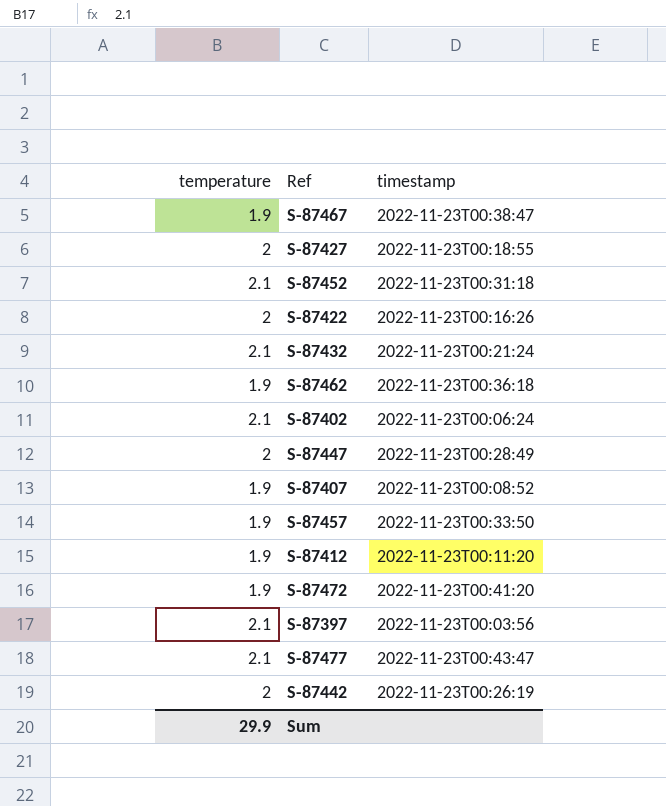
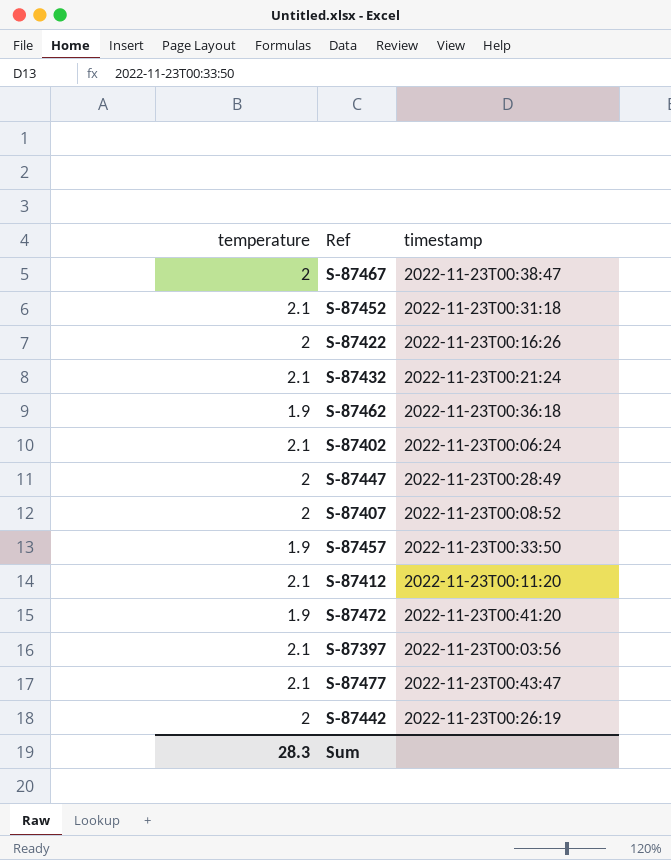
row S-87427: 2 | 2022-11-23T00:18:55 -> none
S-87467 | temperature: 1.9 -> 2
S-87407 | temperature: 1.9 -> 2
S-87412 | temperature: 1.9 -> 2.1
Sum | temperature: 29.9 -> 28.3

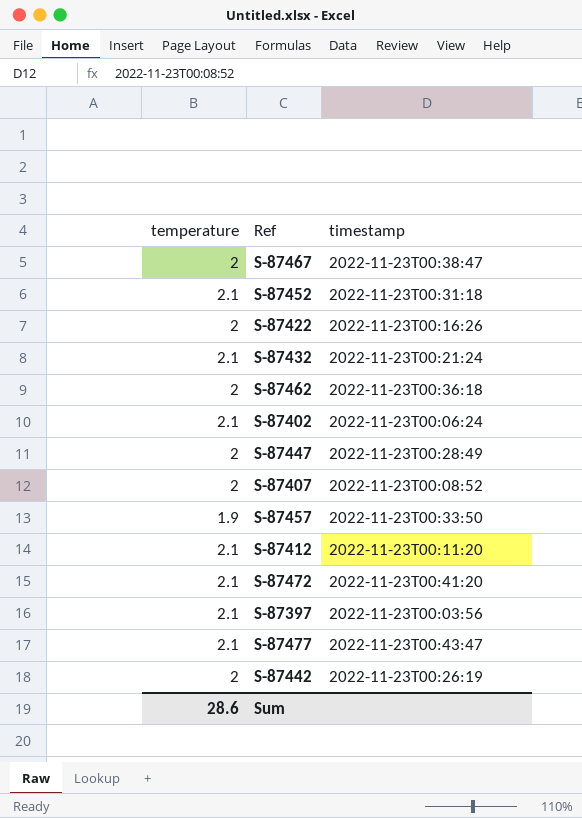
S-87462 | temperature: 1.9 -> 2
S-87472 | temperature: 1.9 -> 2.1
Sum | temperature: 28.3 -> 28.6

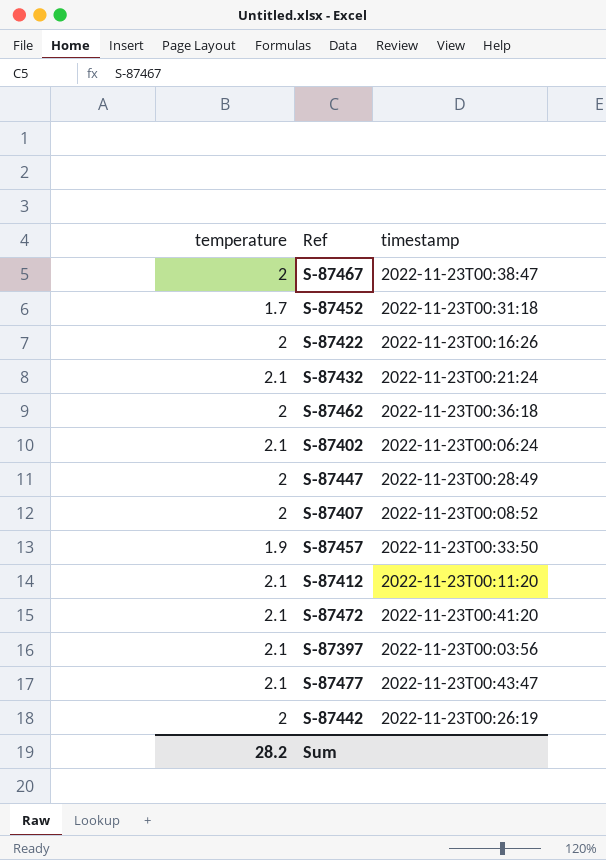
S-87452 | temperature: 2.1 -> 1.7
Sum | temperature: 28.6 -> 28.2

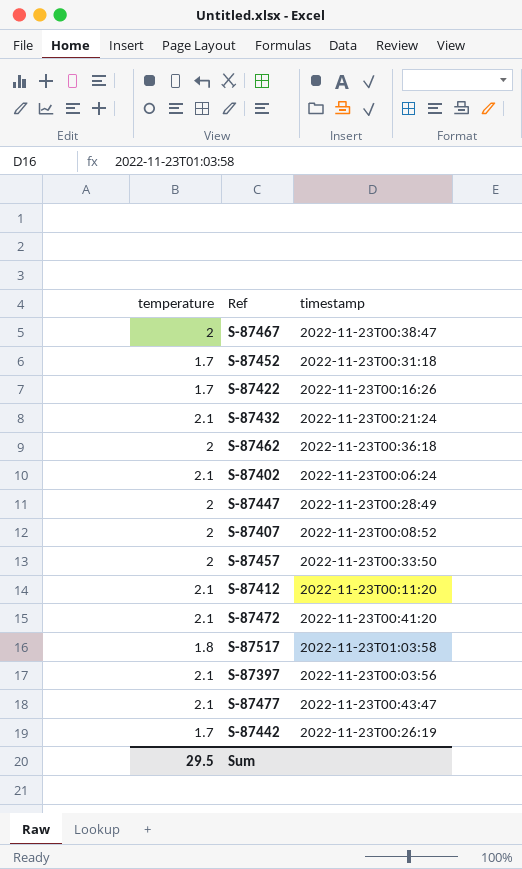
S-87422 | temperature: 2 -> 1.7
S-87457 | temperature: 1.9 -> 2
row S-87517: none -> 1.8 | 2022-11-23T01:03:58
S-87442 | temperature: 2 -> 1.7
Sum | temperature: 28.2 -> 29.5

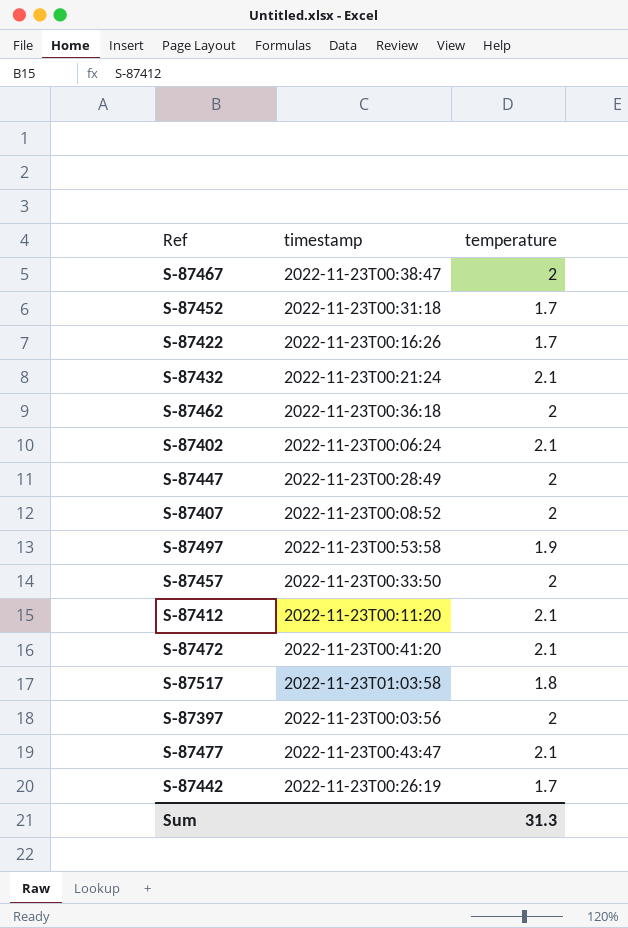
column temperature | position: 1 -> 3
row S-87497: none -> 2022-11-23T00:53:58 | 1.9
S-87397 | temperature: 2.1 -> 2
Sum | temperature: 29.5 -> 31.3

